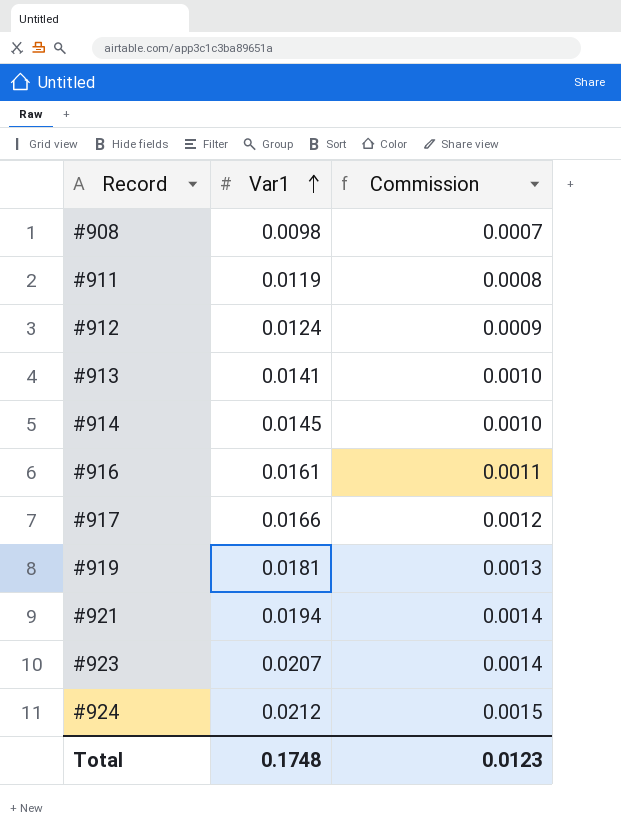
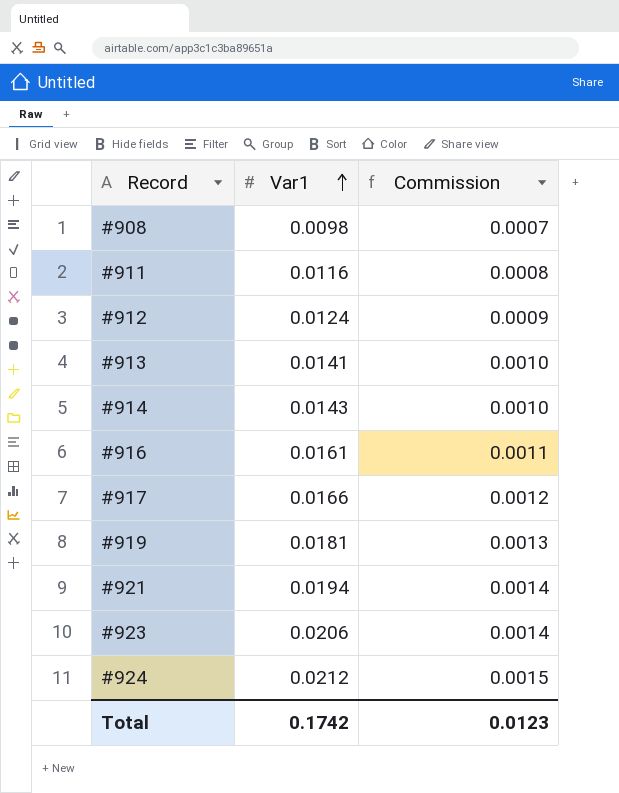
#911 | Var1: 0.0119 -> 0.0116
#914 | Var1: 0.0145 -> 0.0143
#923 | Var1: 0.0207 -> 0.0206
Total | Var1: 0.1748 -> 0.1742

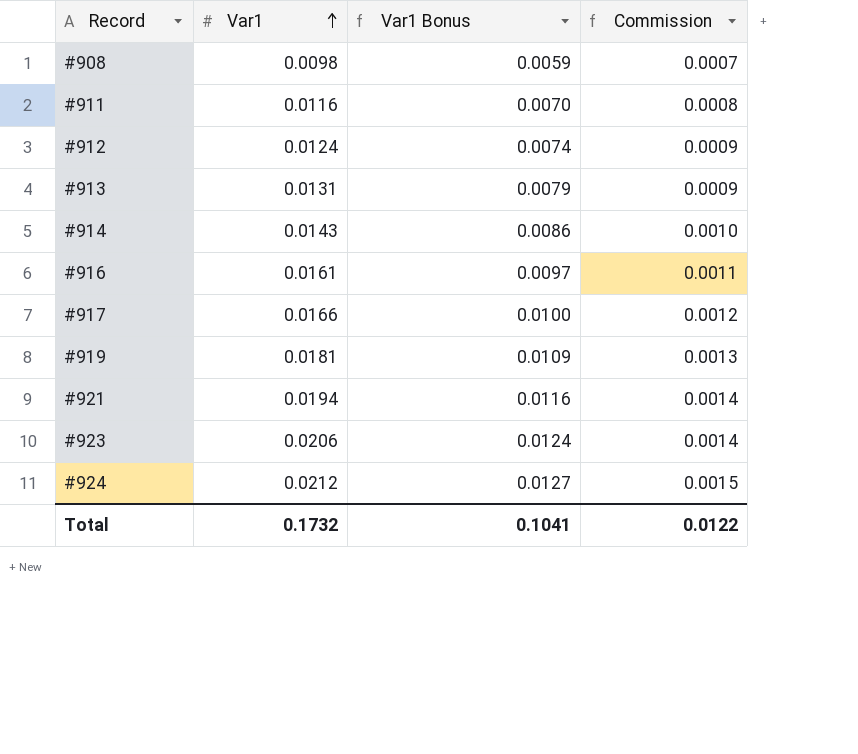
column Var1 Bonus | formula: none -> [Var1] * 0.6
#913 | Var1: 0.0141 -> 0.0131
#913 | Commission: 0.0010 -> 0.0009
Total | Var1: 0.1742 -> 0.1732
Total | Commission: 0.0123 -> 0.0122

